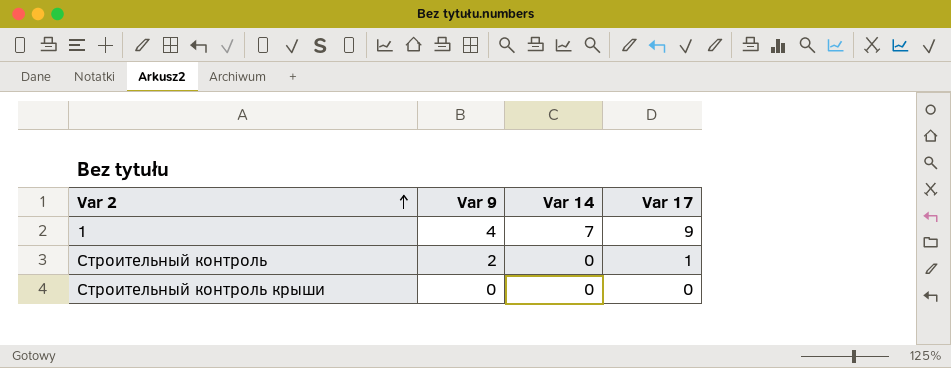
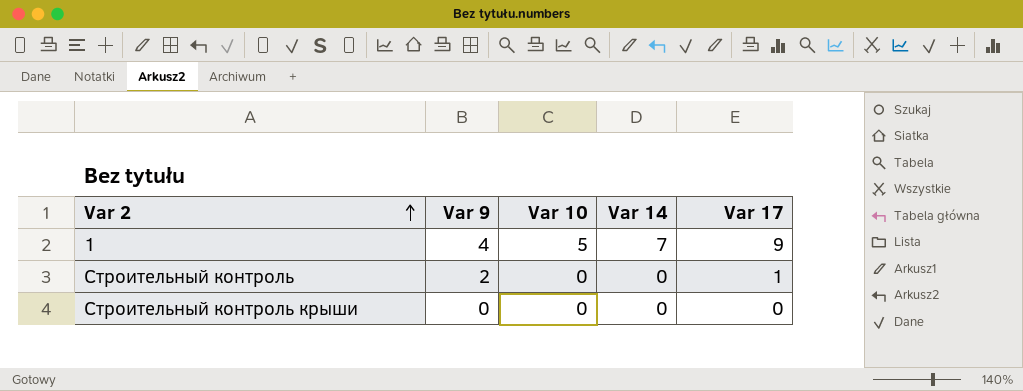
column Var 10 | position: none -> 3

